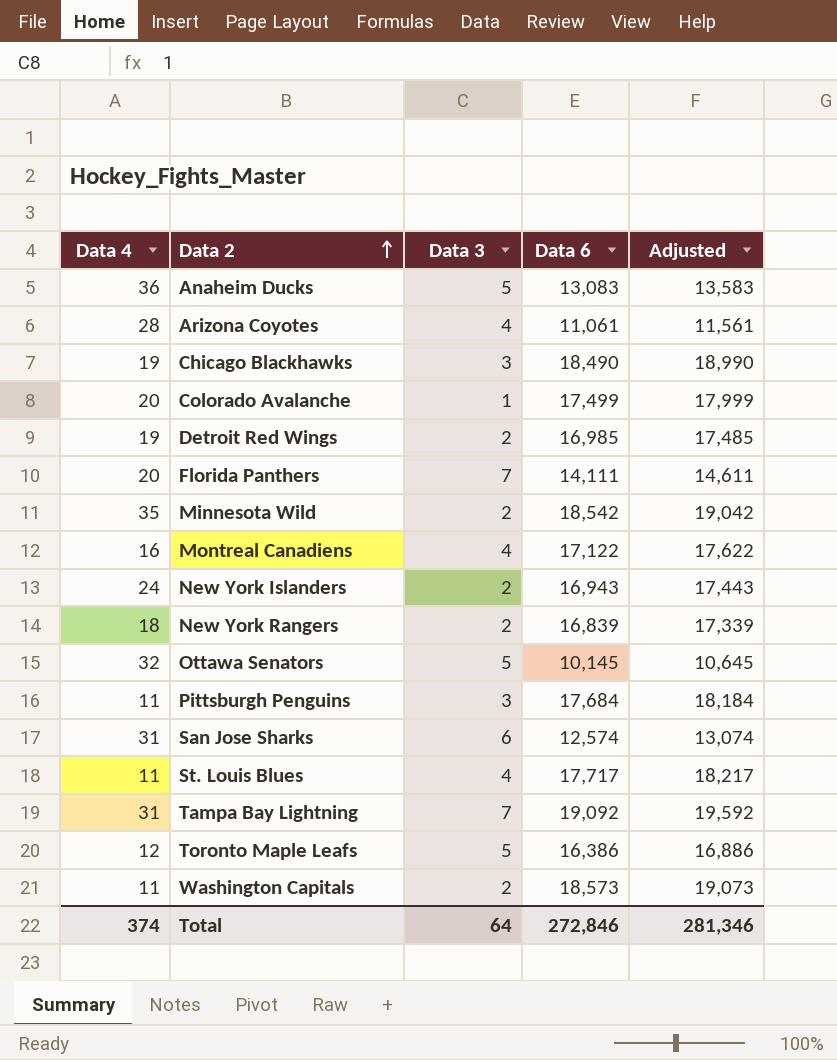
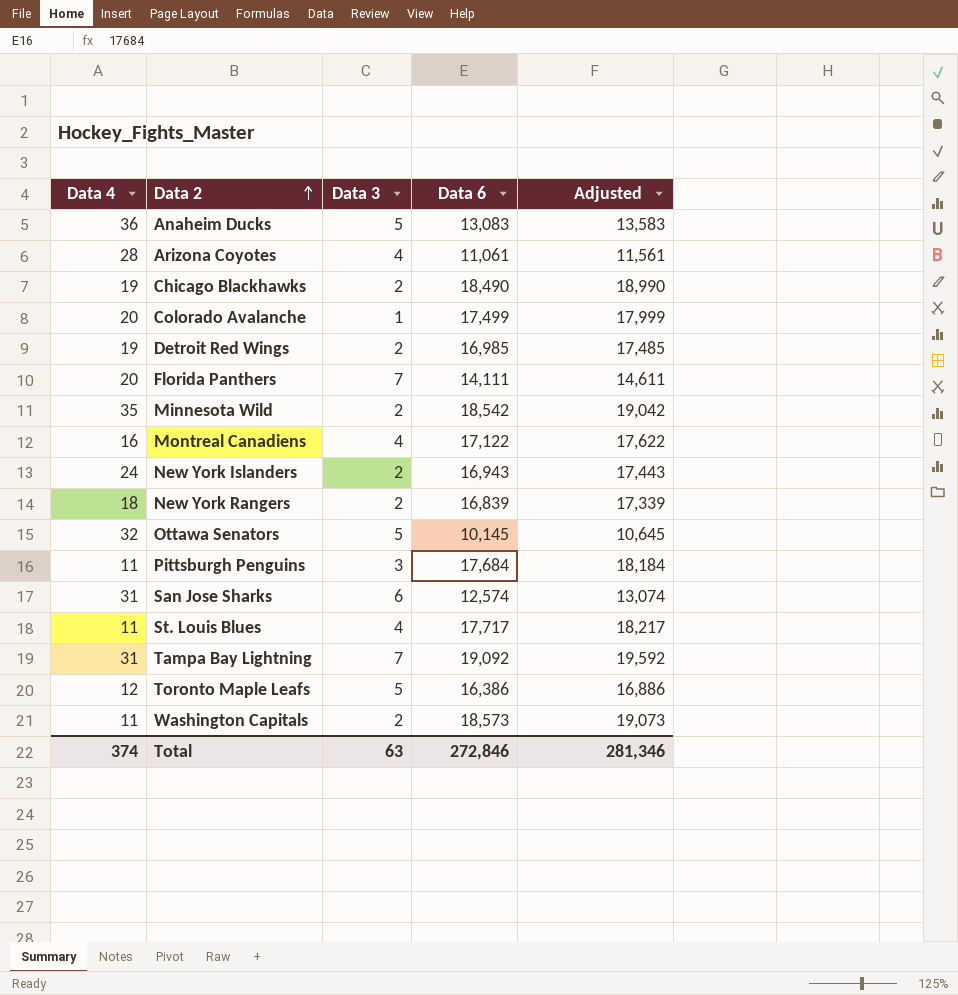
Chicago Blackhawks | Data 3: 3 -> 2
Total | Data 3: 64 -> 63

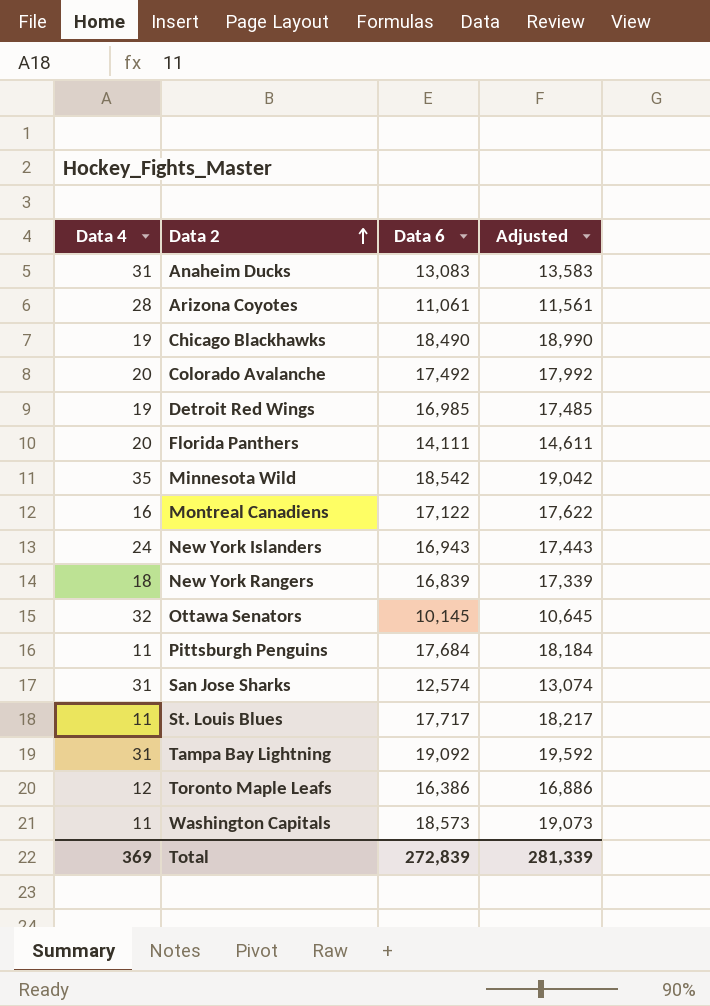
column Data 3 | position: 3 -> none
Anaheim Ducks | Data 4: 36 -> 31
Colorado Avalanche | Data 6: 17,499 -> 17,492
Colorado Avalanche | Adjusted: 17,999 -> 17,992
Total | Data 4: 374 -> 369
Total | Data 6: 272,846 -> 272,839
Total | Adjusted: 281,346 -> 281,339

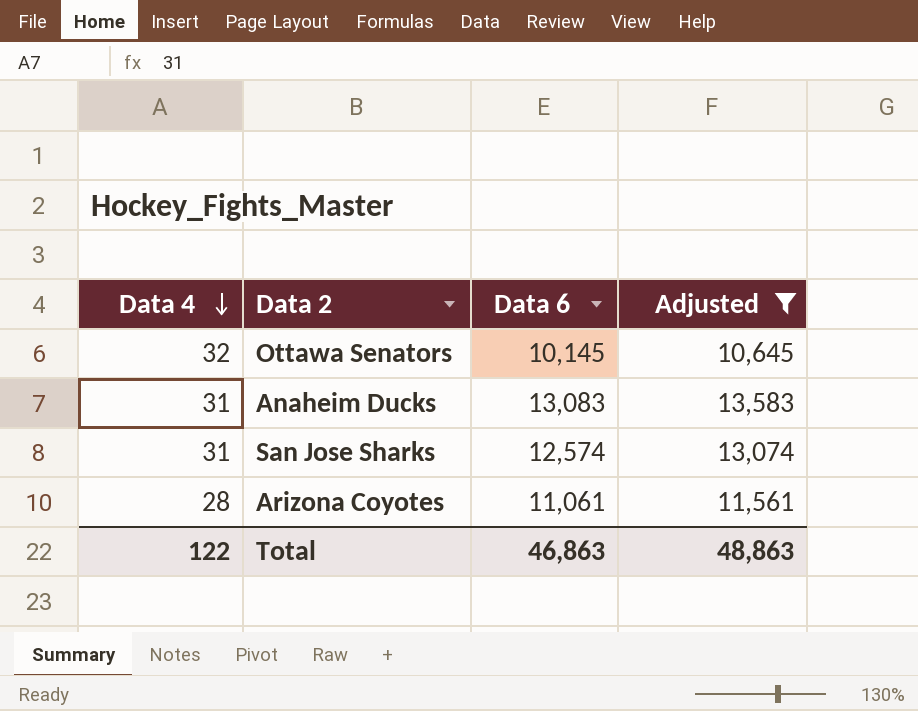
filter: none -> Adjusted <= 13,583
row order: Data 2 ascending -> Data 4 descending
Total | Data 4: 369 -> 122
Total | Data 6: 272,839 -> 46,863
Total | Adjusted: 281,339 -> 48,863

